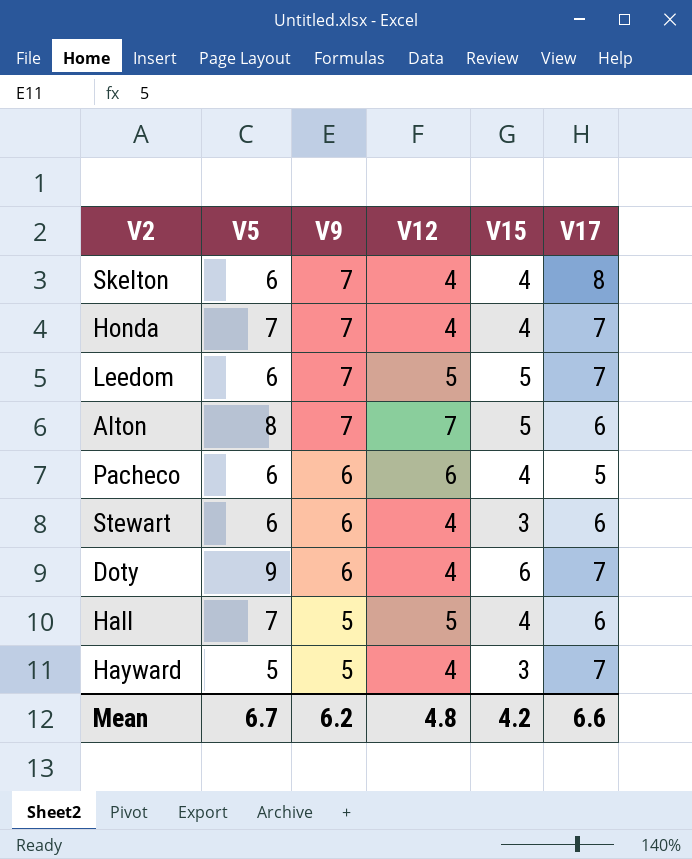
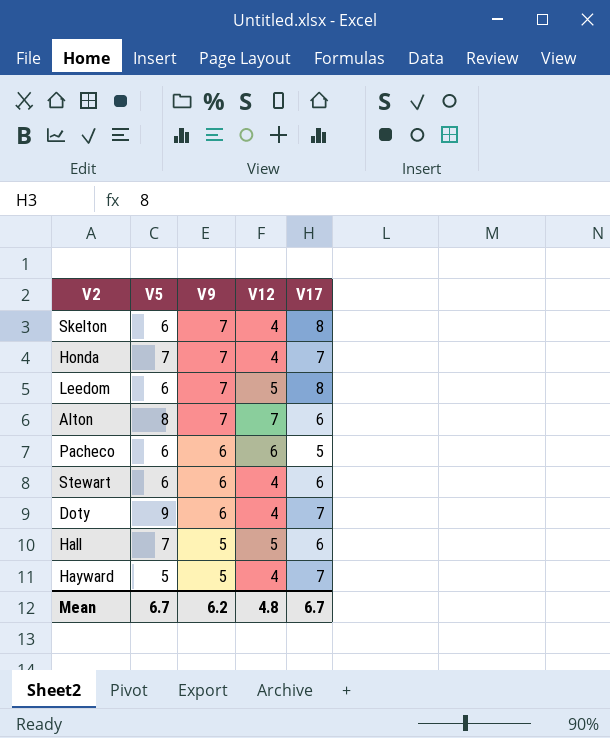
column V15 | position: 5 -> none
Leedom | V17: 7 -> 8
Mean | V17: 6.6 -> 6.7

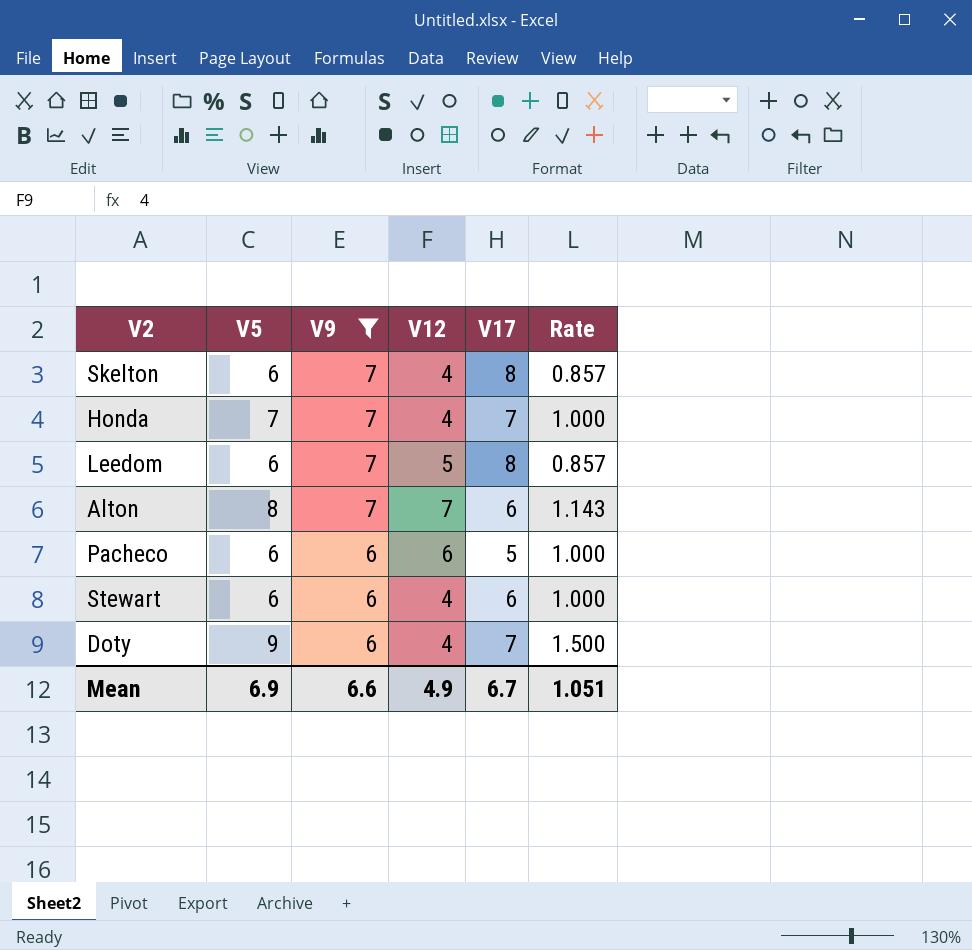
filter: none -> V9 != 5
column Rate | formula: none -> [V5] / [V9]
Mean | V5: 6.7 -> 6.9
Mean | V9: 6.2 -> 6.6
Mean | V12: 4.8 -> 4.9

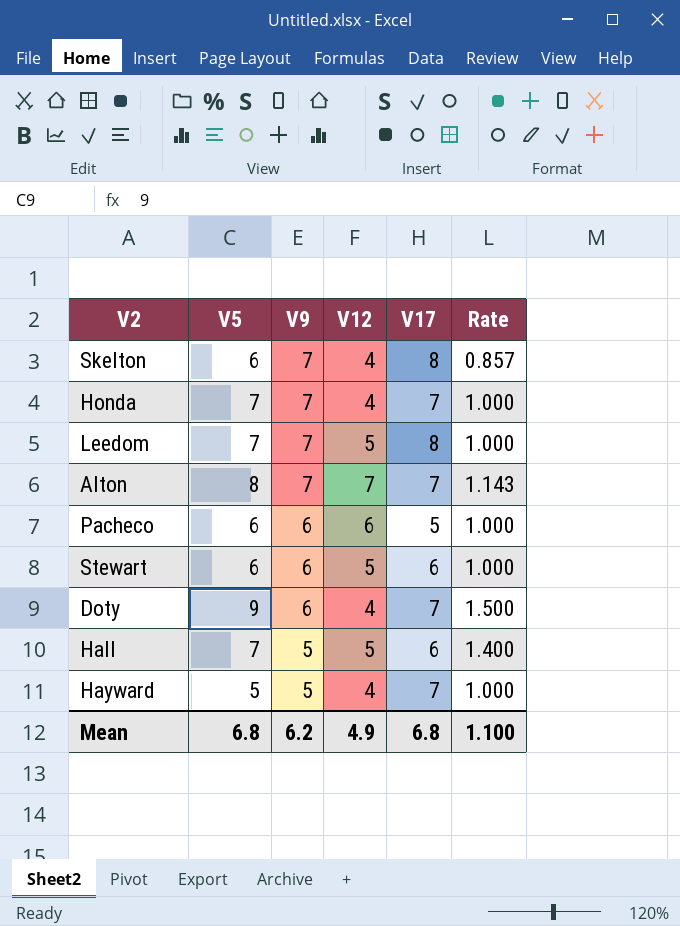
filter: V9 != 5 -> none
Leedom | V5: 6 -> 7
Leedom | Rate: 0.857 -> 1.000
Alton | V17: 6 -> 7
Stewart | V12: 4 -> 5
Mean | V5: 6.9 -> 6.8
Mean | V9: 6.6 -> 6.2
Mean | V17: 6.7 -> 6.8
Mean | Rate: 1.051 -> 1.100

